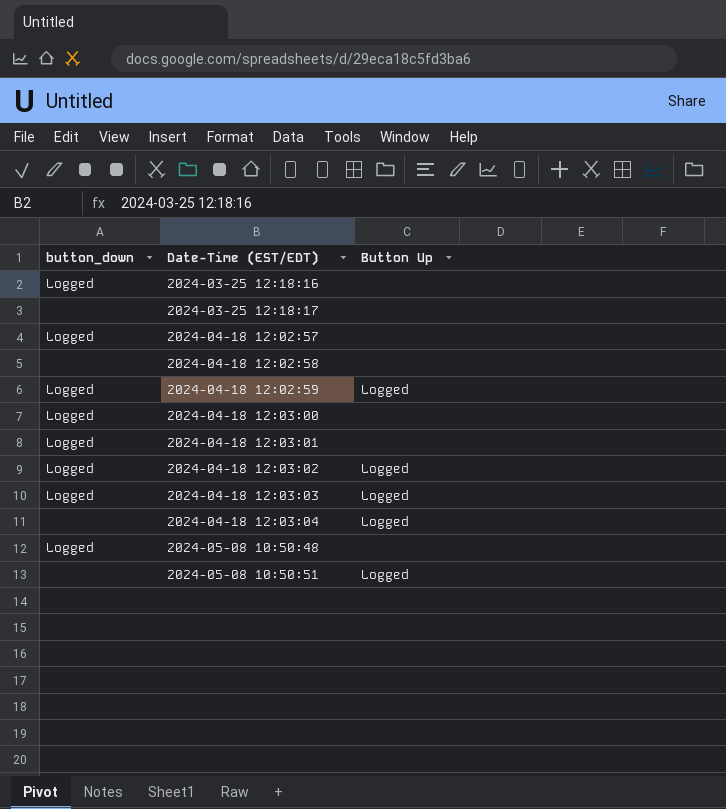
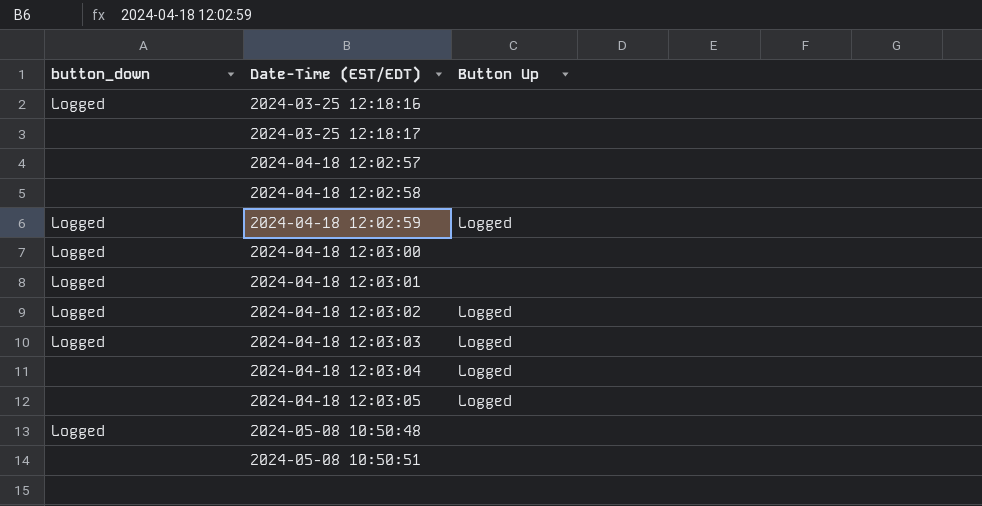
2024-04-18 12:02:57 | button_down: Logged -> none
row 2024-04-18 12:03:05: none -> none | Logged
2024-05-08 10:50:51 | Button Up: Logged -> none

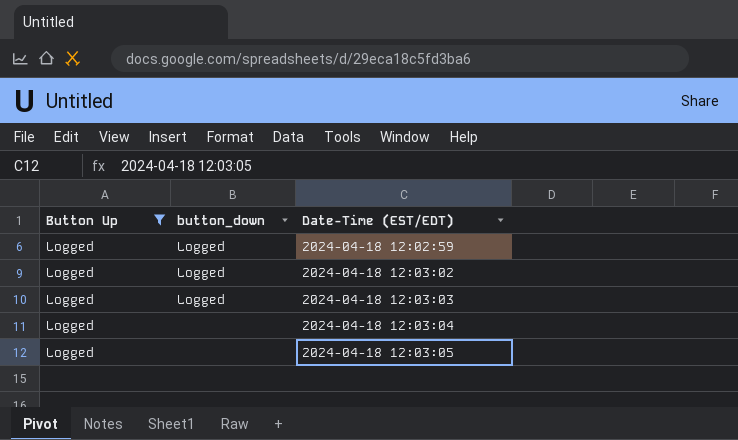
filter: none -> Button Up = Logged
column Button Up | position: 3 -> 1

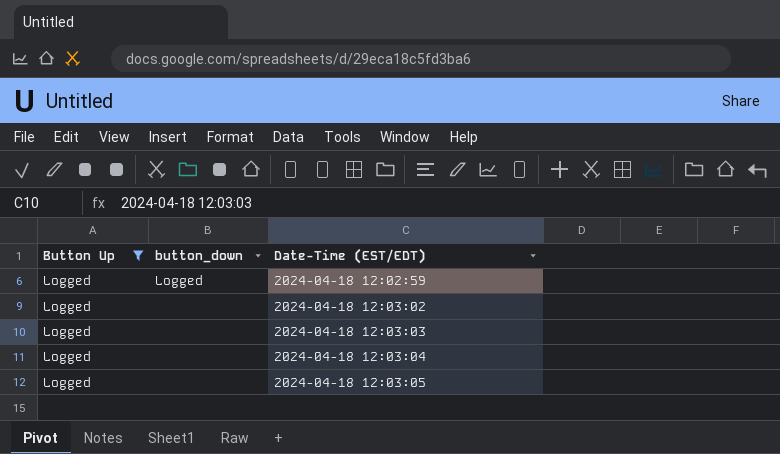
2024-04-18 12:03:02 | button_down: Logged -> none
2024-04-18 12:03:03 | button_down: Logged -> none

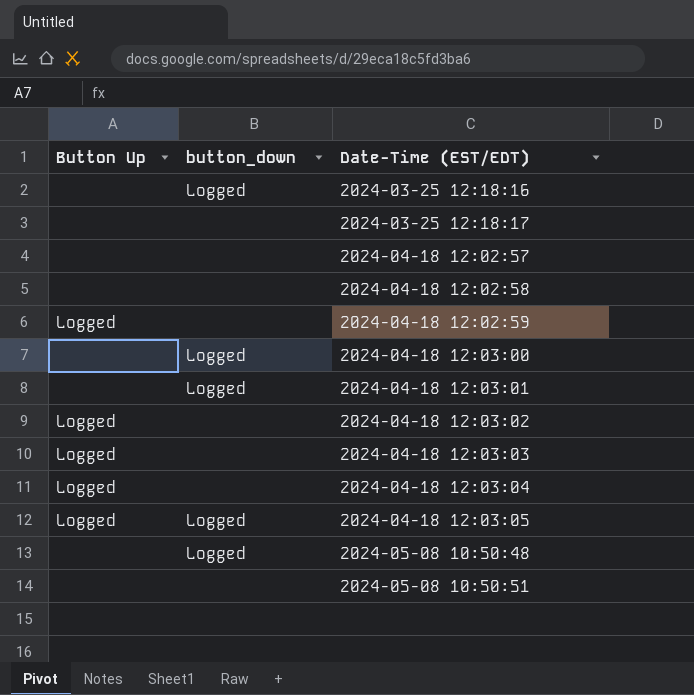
filter: Button Up = Logged -> none
2024-04-18 12:02:59 | button_down: Logged -> none
2024-04-18 12:03:05 | button_down: none -> Logged

